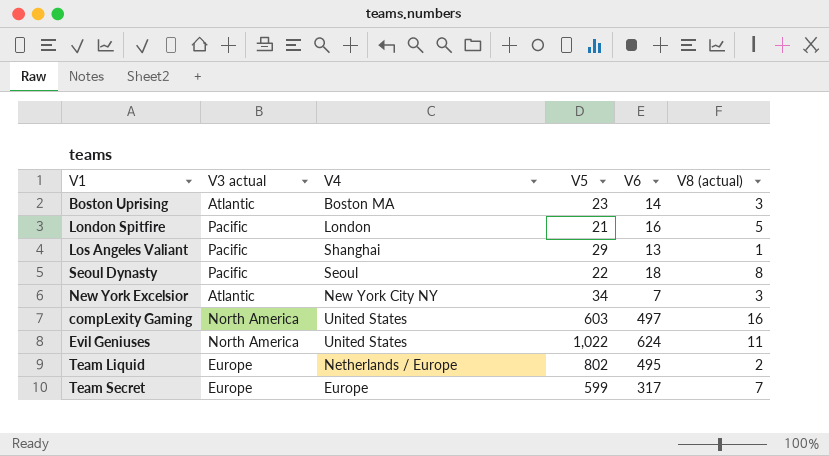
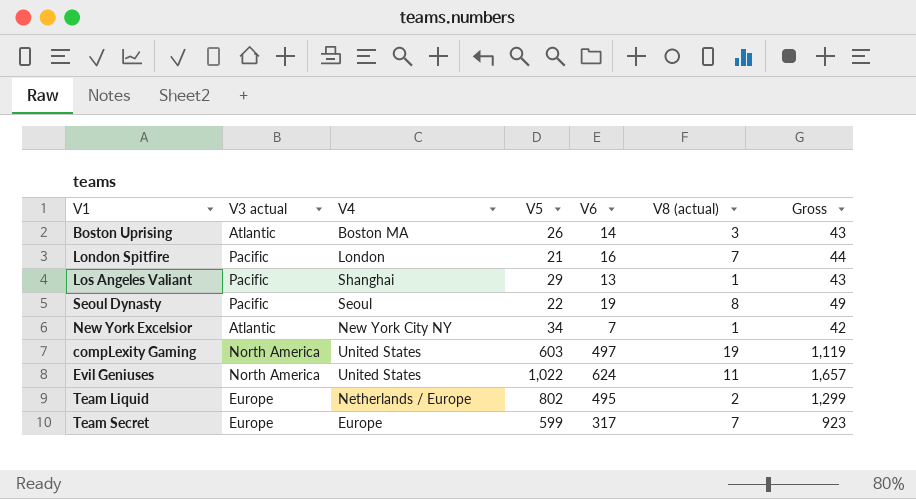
column Gross | formula: none -> [V5] + [V6] + [V8 (actual)]
Boston Uprising | V5: 23 -> 26
London Spitfire | V8 (actual): 5 -> 7
Seoul Dynasty | V6: 18 -> 19
New York Excelsior | V8 (actual): 3 -> 1
compLexity Gaming | V8 (actual): 16 -> 19

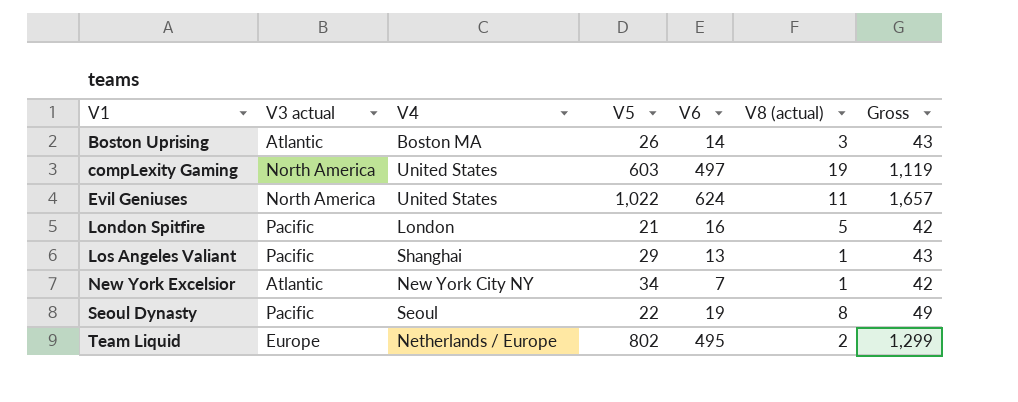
row order: none -> V1 ascending
row Team Secret: Europe | Europe | 599 | 317 | 7 | 923 -> none
London Spitfire | V8 (actual): 7 -> 5
London Spitfire | Gross: 44 -> 42

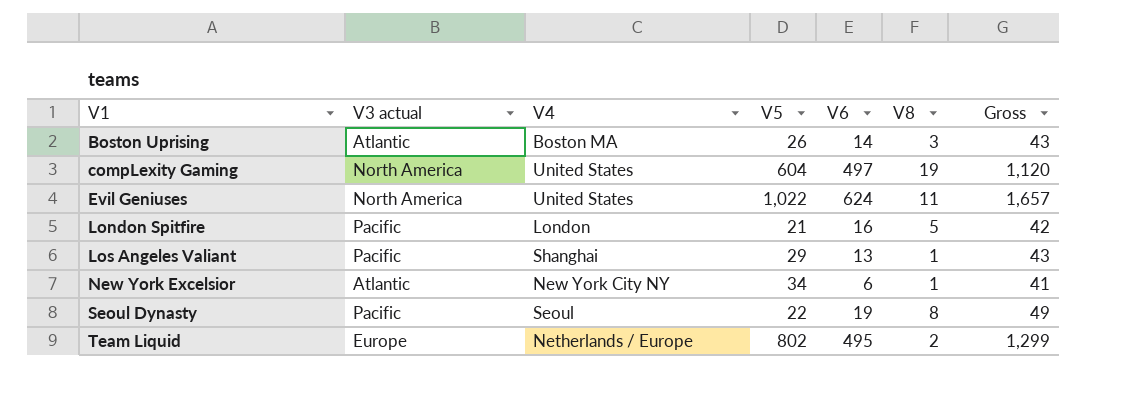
column name: V8 (actual) -> V8
compLexity Gaming | V5: 603 -> 604
compLexity Gaming | Gross: 1,119 -> 1,120
New York Excelsior | V6: 7 -> 6
New York Excelsior | Gross: 42 -> 41

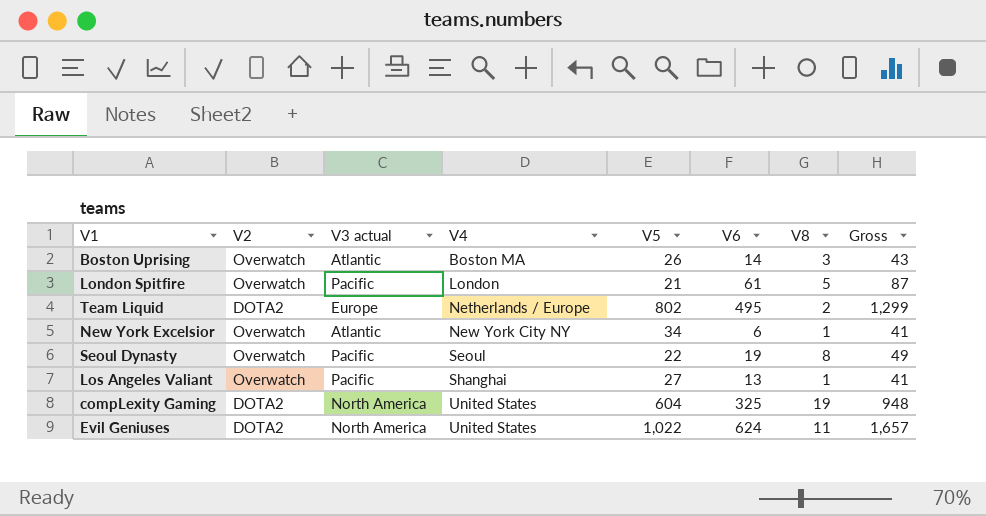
row order: V1 ascending -> V4 ascending
column V2 | position: none -> 2
London Spitfire | V6: 16 -> 61
London Spitfire | Gross: 42 -> 87
Los Angeles Valiant | V5: 29 -> 27
Los Angeles Valiant | Gross: 43 -> 41
compLexity Gaming | V6: 497 -> 325
compLexity Gaming | Gross: 1,120 -> 948

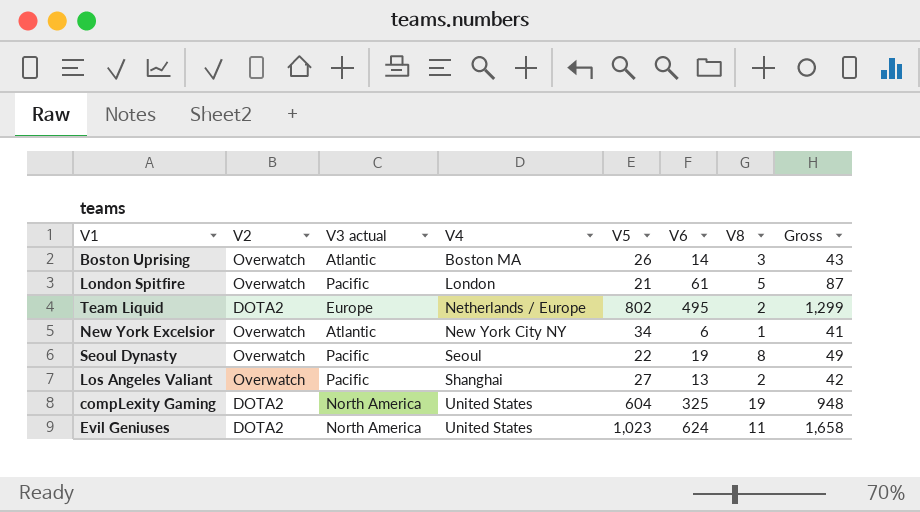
Los Angeles Valiant | V8: 1 -> 2
Los Angeles Valiant | Gross: 41 -> 42
Evil Geniuses | V5: 1,022 -> 1,023
Evil Geniuses | Gross: 1,657 -> 1,658

